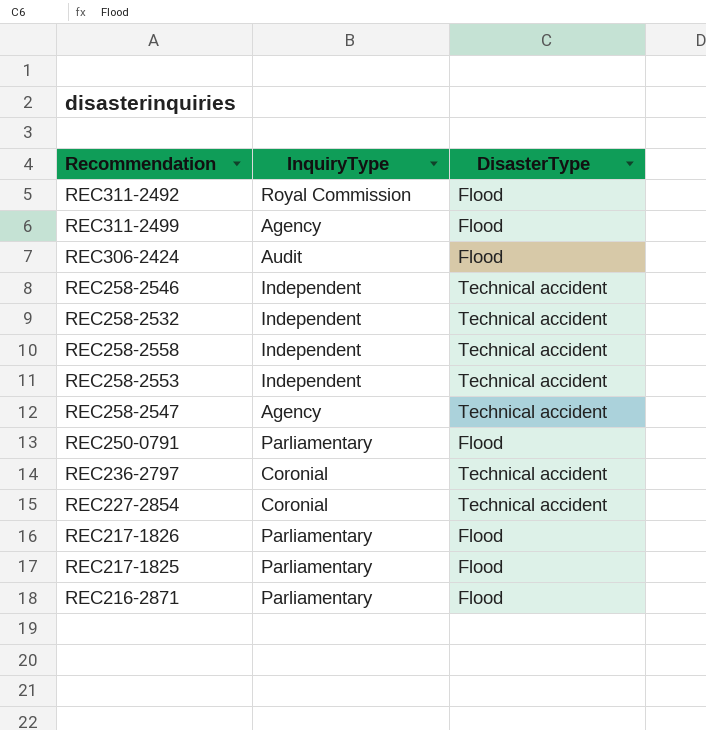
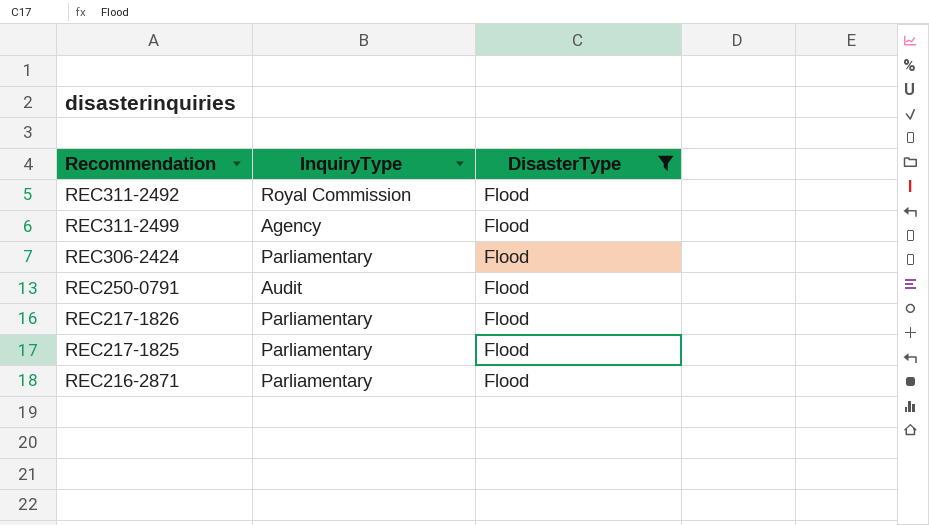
filter: none -> DisasterType = Flood
REC306-2424 | InquiryType: Audit -> Parliamentary
REC250-0791 | InquiryType: Parliamentary -> Audit

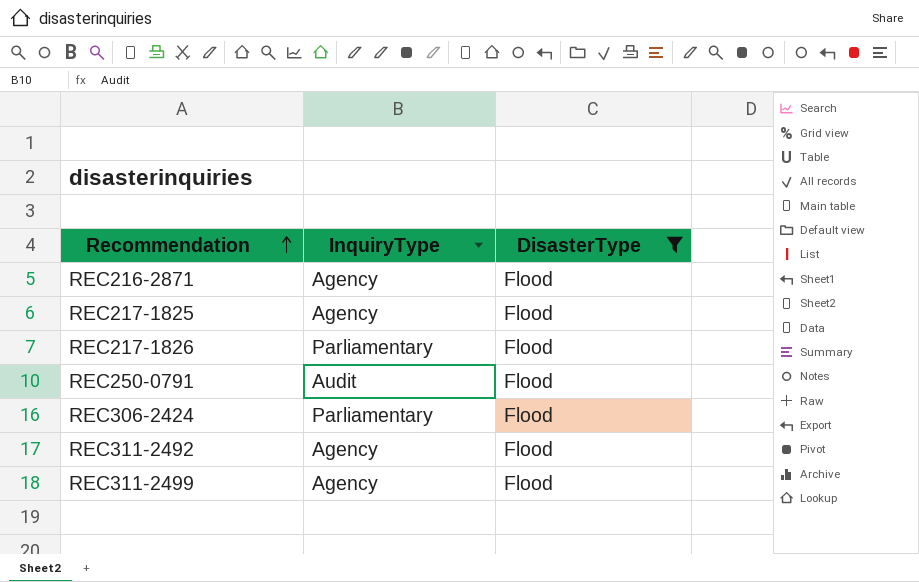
row order: none -> Recommendation ascending
REC216-2871 | InquiryType: Parliamentary -> Agency
REC217-1825 | InquiryType: Parliamentary -> Agency
REC311-2492 | InquiryType: Royal Commission -> Agency

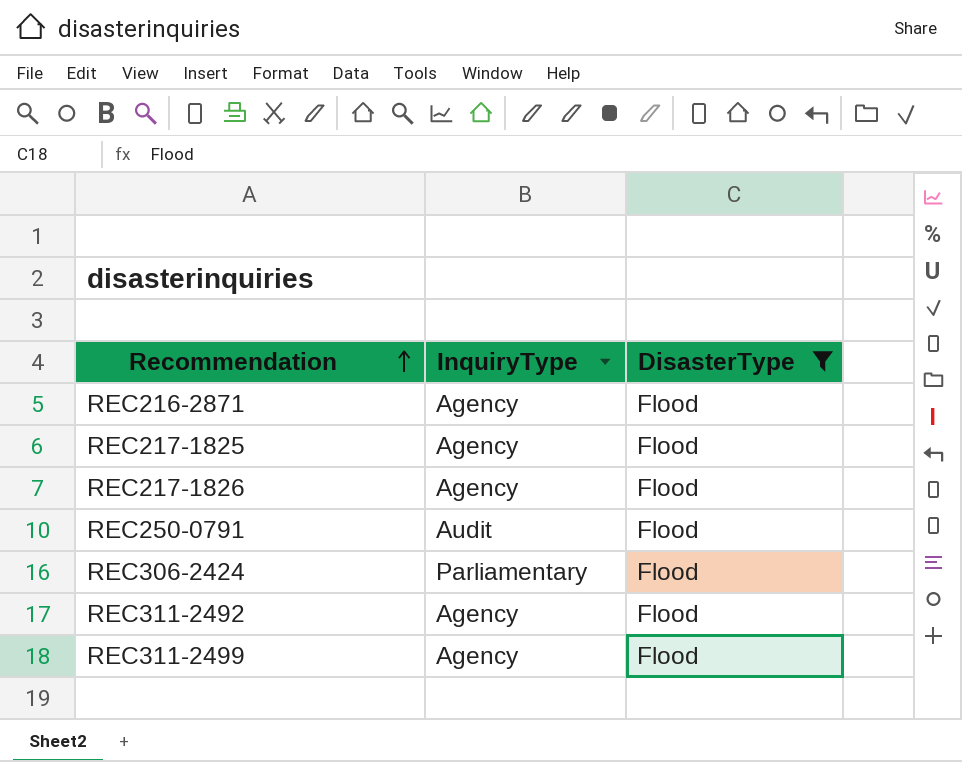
REC217-1826 | InquiryType: Parliamentary -> Agency

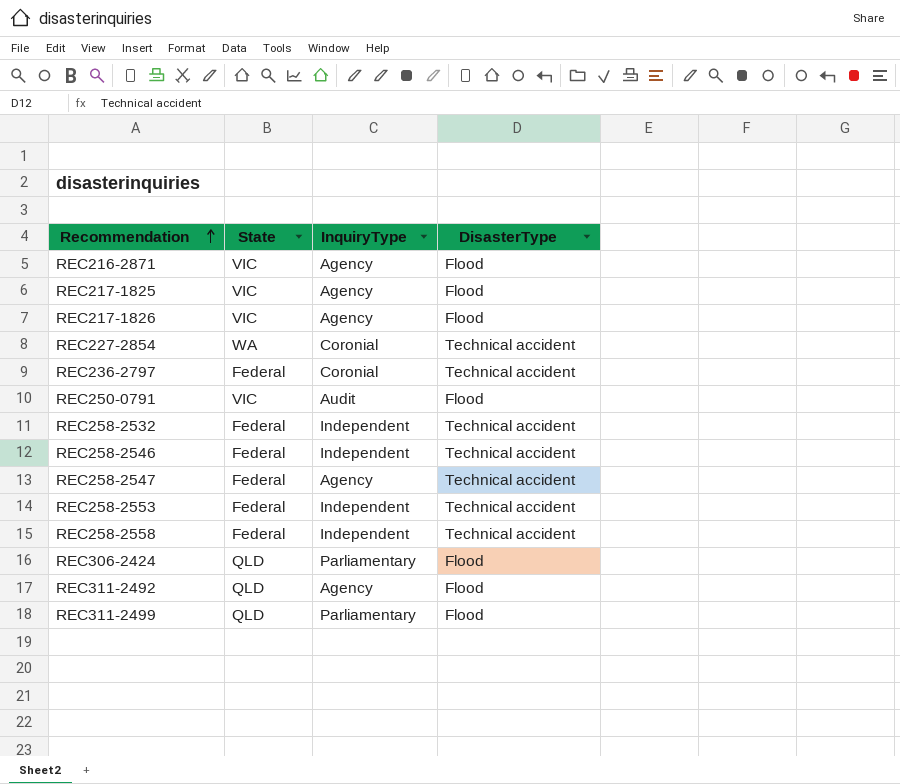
filter: DisasterType = Flood -> none
column State | position: none -> 2
REC311-2499 | InquiryType: Agency -> Parliamentary

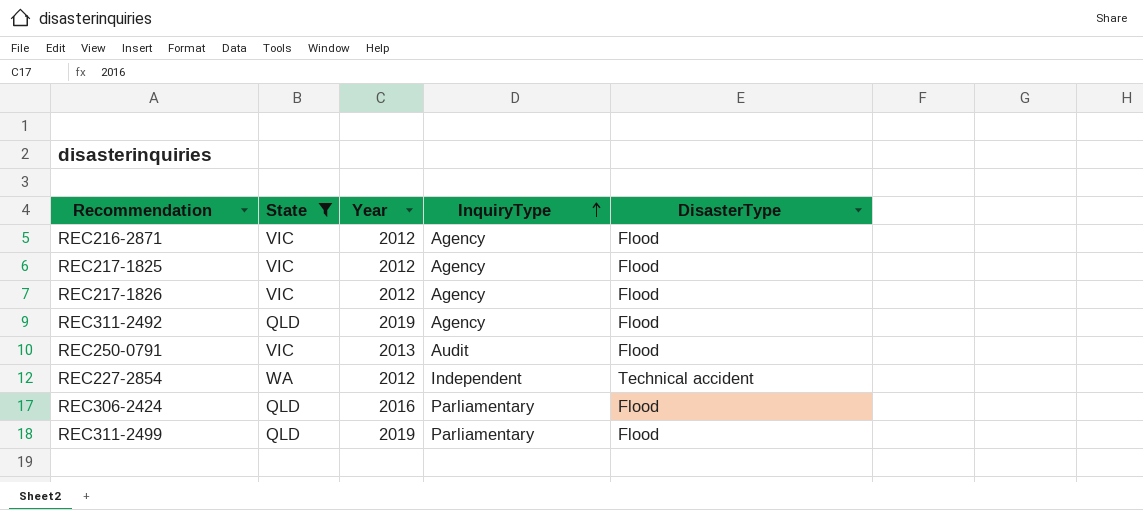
filter: none -> State != Federal
row order: Recommendation ascending -> InquiryType ascending
column Year | position: none -> 3
REC227-2854 | InquiryType: Coronial -> Independent

